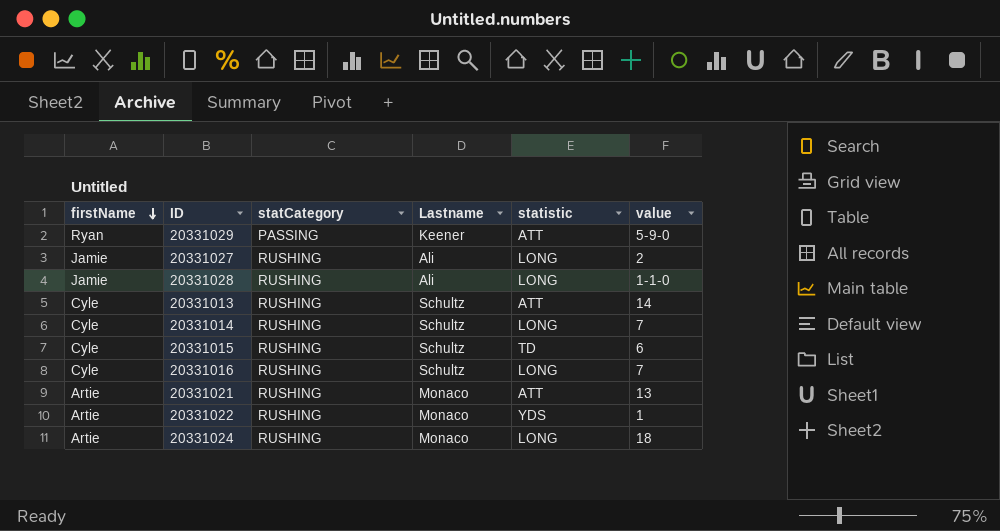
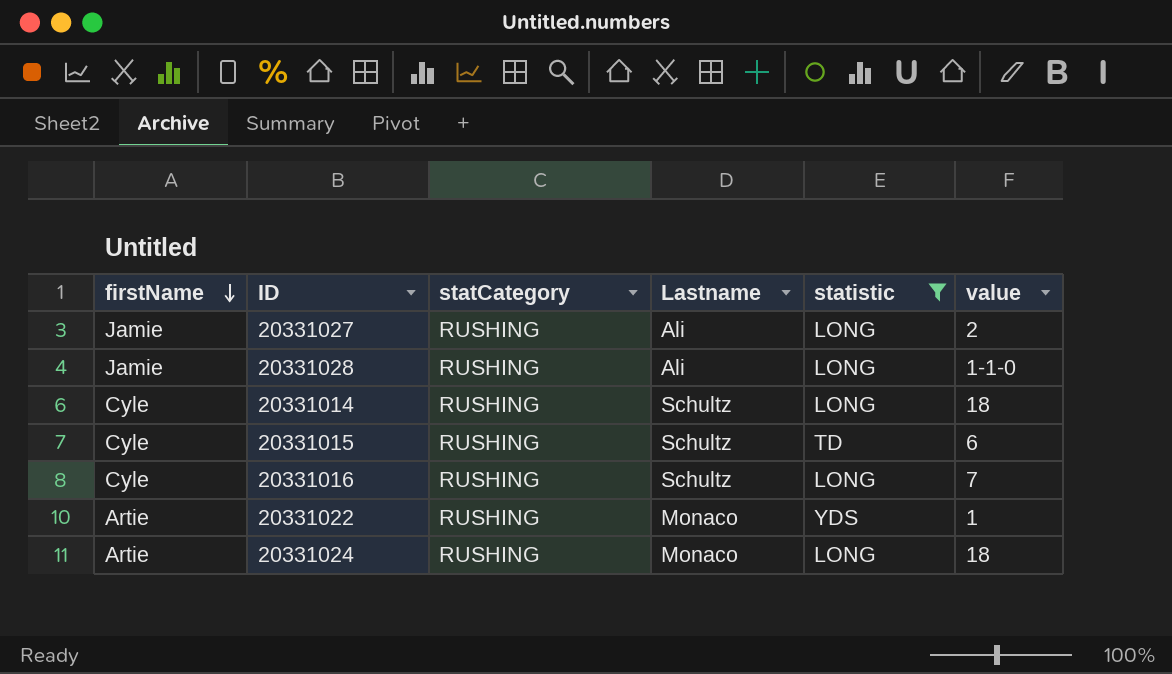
filter: none -> statistic != ATT
20331014 | value: 7 -> 18

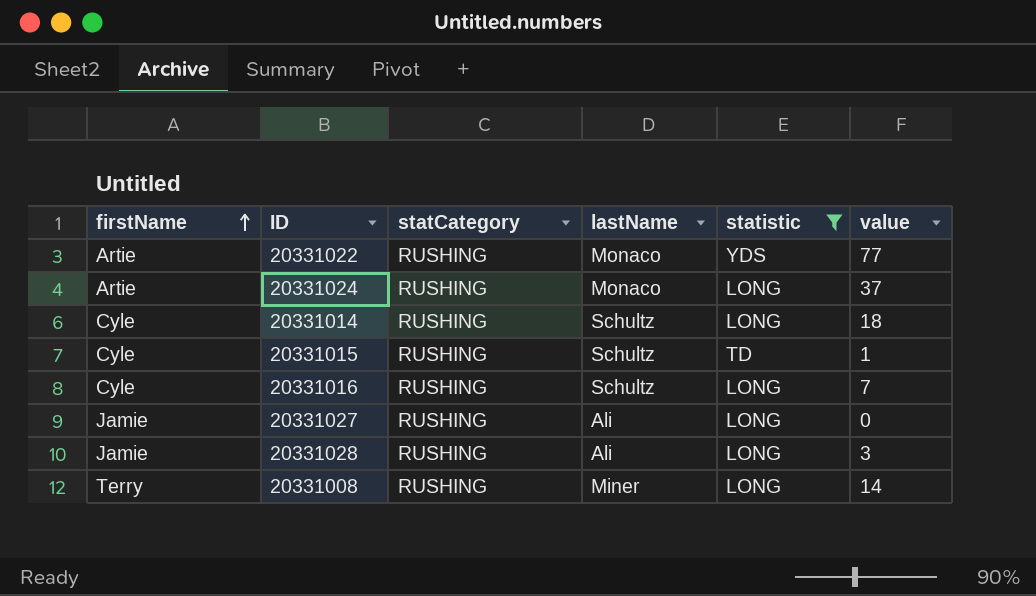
row order: firstName descending -> firstName ascending
column name: Lastname -> lastName
20331022 | value: 1 -> 77
20331024 | value: 18 -> 37
20331015 | value: 6 -> 1
20331027 | value: 2 -> 0
20331028 | value: 1-1-0 -> 3
row 20331008: none -> Terry | RUSHING | Miner | LONG | 14

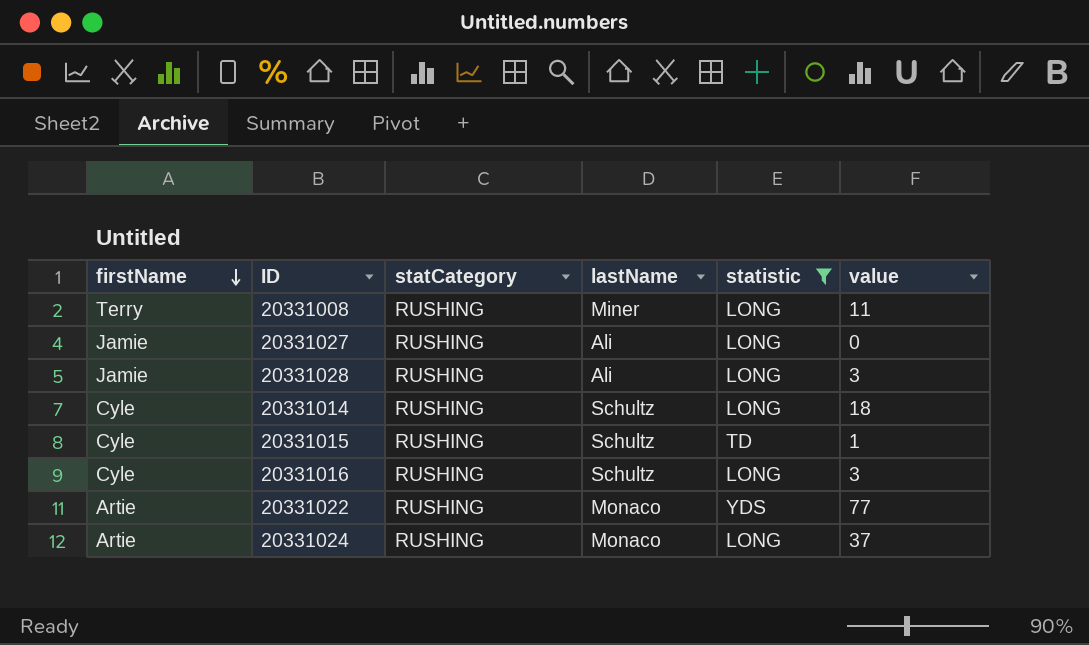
row order: firstName ascending -> firstName descending
20331008 | value: 14 -> 11
20331016 | value: 7 -> 3

